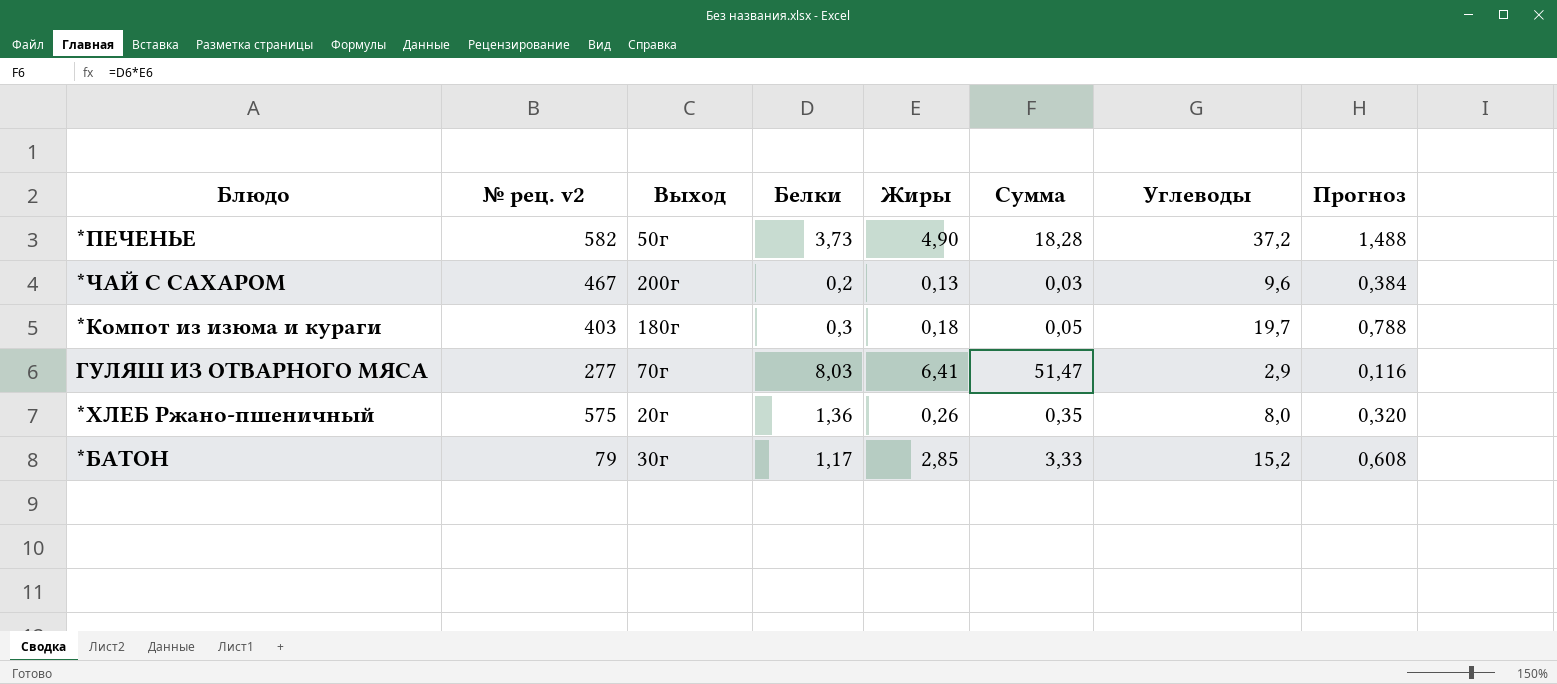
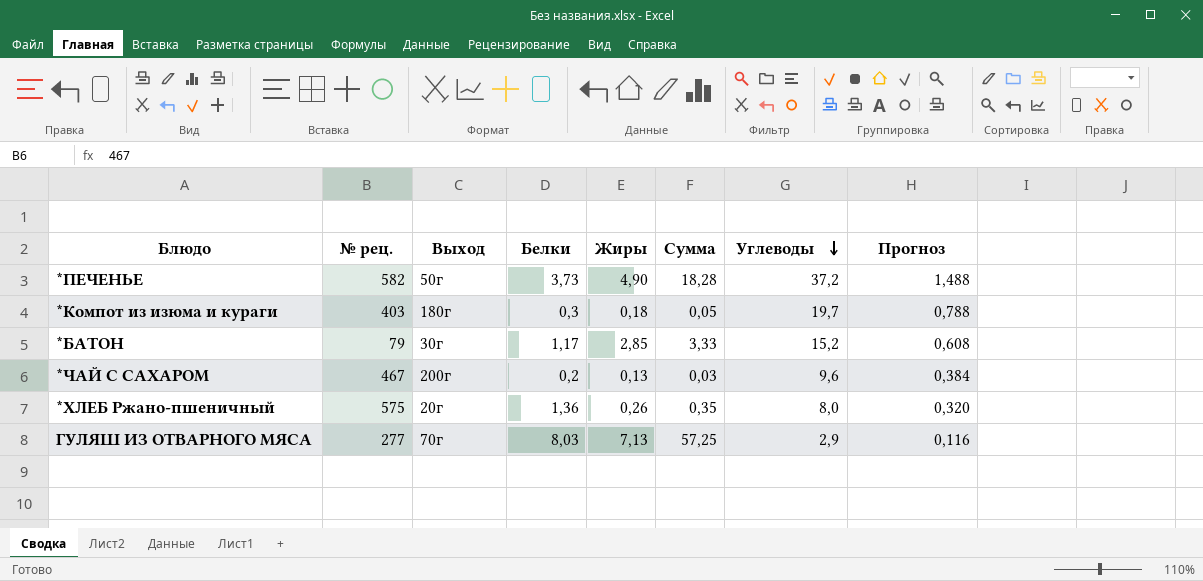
row order: none -> Углеводы descending
column name: № рец. v2 -> № рец.
ГУЛЯШ ИЗ ОТВАРНОГО МЯСА | Жиры: 6,41 -> 7,13
ГУЛЯШ ИЗ ОТВАРНОГО МЯСА | Сумма: 51,47 -> 57,25

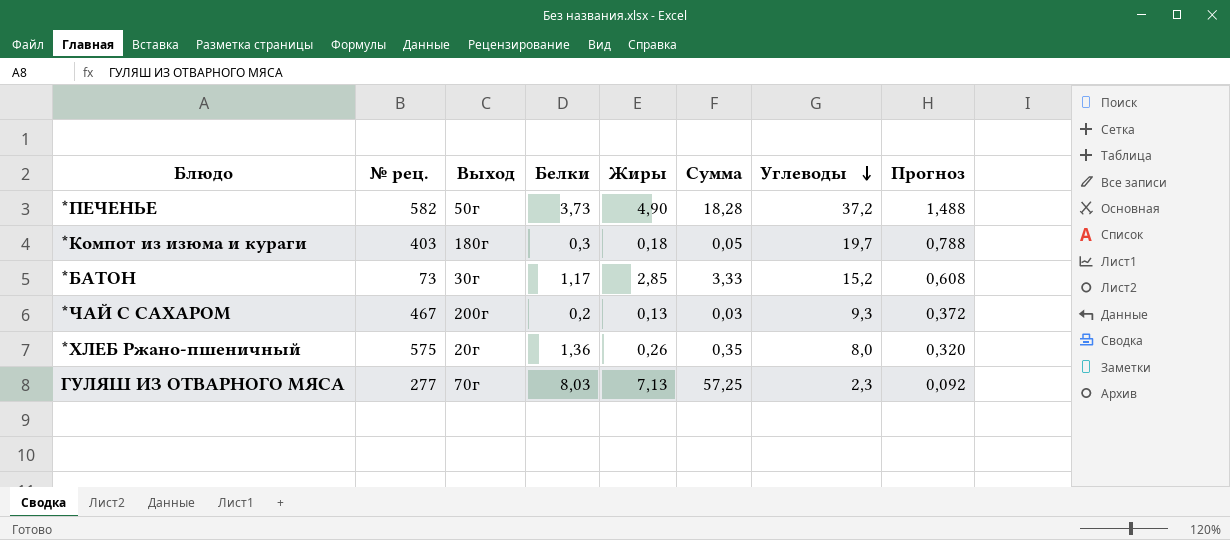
*БАТОН | № рец.: 79 -> 73
*ЧАЙ С САХАРОМ | Углеводы: 9,6 -> 9,3
*ЧАЙ С САХАРОМ | Прогноз: 0,384 -> 0,372
ГУЛЯШ ИЗ ОТВАРНОГО МЯСА | Углеводы: 2,9 -> 2,3
ГУЛЯШ ИЗ ОТВАРНОГО МЯСА | Прогноз: 0,116 -> 0,092

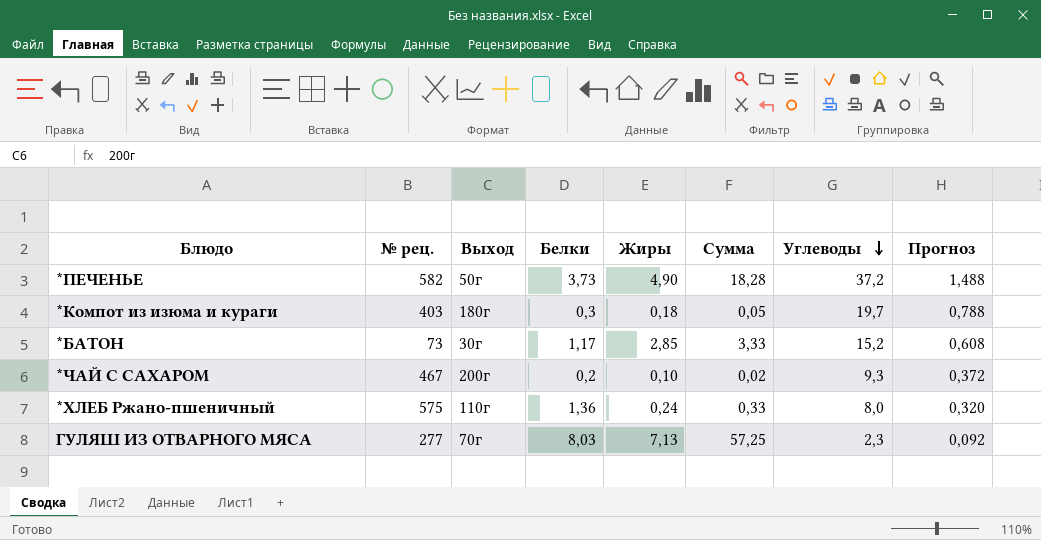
*ЧАЙ С САХАРОМ | Жиры: 0,13 -> 0,10
*ЧАЙ С САХАРОМ | Сумма: 0,03 -> 0,02
*ХЛЕБ Ржано-пшеничный | Выход: 20г -> 110г
*ХЛЕБ Ржано-пшеничный | Жиры: 0,26 -> 0,24
*ХЛЕБ Ржано-пшеничный | Сумма: 0,35 -> 0,33

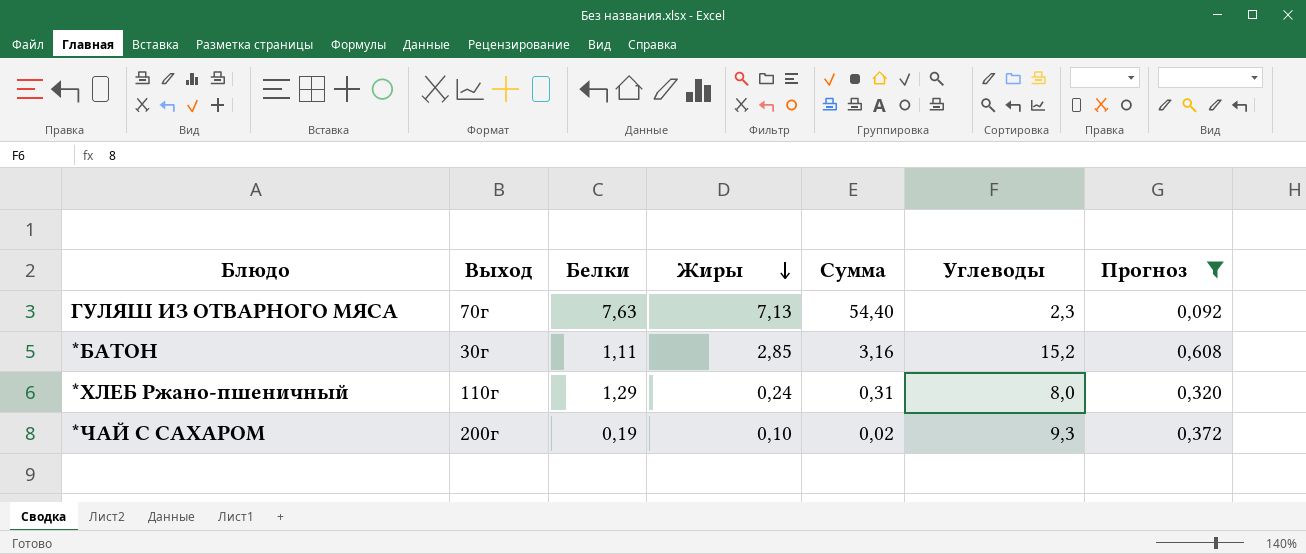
filter: none -> Прогноз <= 0,608
row order: Углеводы descending -> Жиры descending
column № рец. | position: 2 -> none
ГУЛЯШ ИЗ ОТВАРНОГО МЯСА | Белки: 8,03 -> 7,63
ГУЛЯШ ИЗ ОТВАРНОГО МЯСА | Сумма: 57,25 -> 54,40
*БАТОН | Белки: 1,17 -> 1,11
*БАТОН | Сумма: 3,33 -> 3,16
*ХЛЕБ Ржано-пшеничный | Белки: 1,36 -> 1,29
*ХЛЕБ Ржано-пшеничный | Сумма: 0,33 -> 0,31
*ЧАЙ С САХАРОМ | Белки: 0,2 -> 0,19

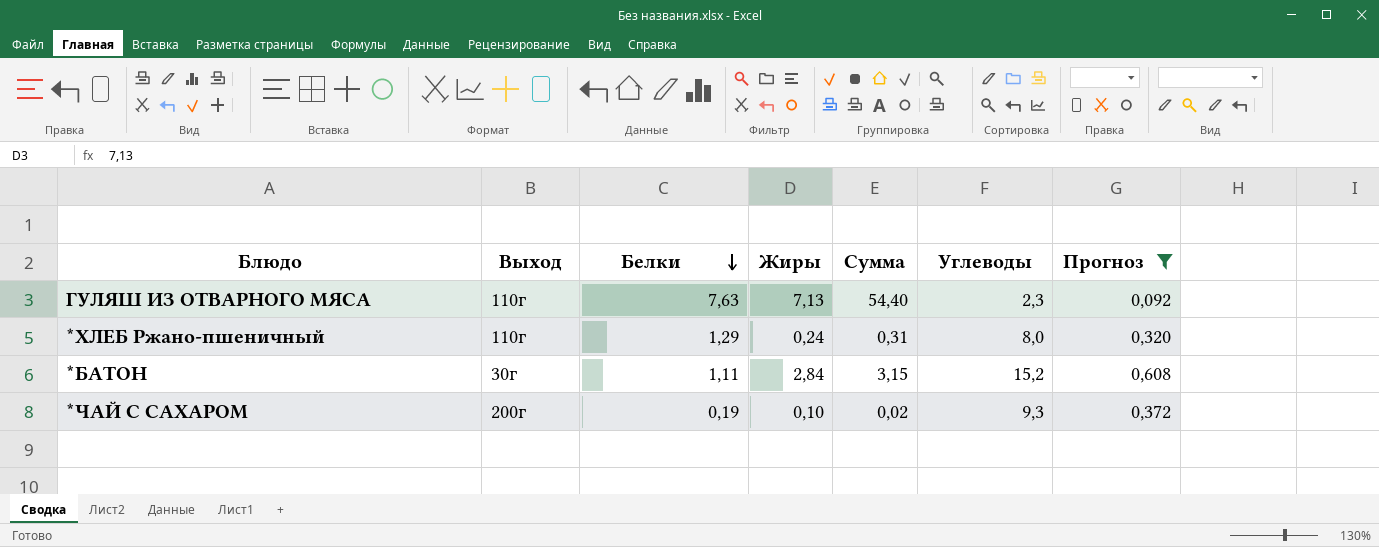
row order: Жиры descending -> Белки descending
ГУЛЯШ ИЗ ОТВАРНОГО МЯСА | Выход: 70г -> 110г
*БАТОН | Жиры: 2,85 -> 2,84
*БАТОН | Сумма: 3,16 -> 3,15

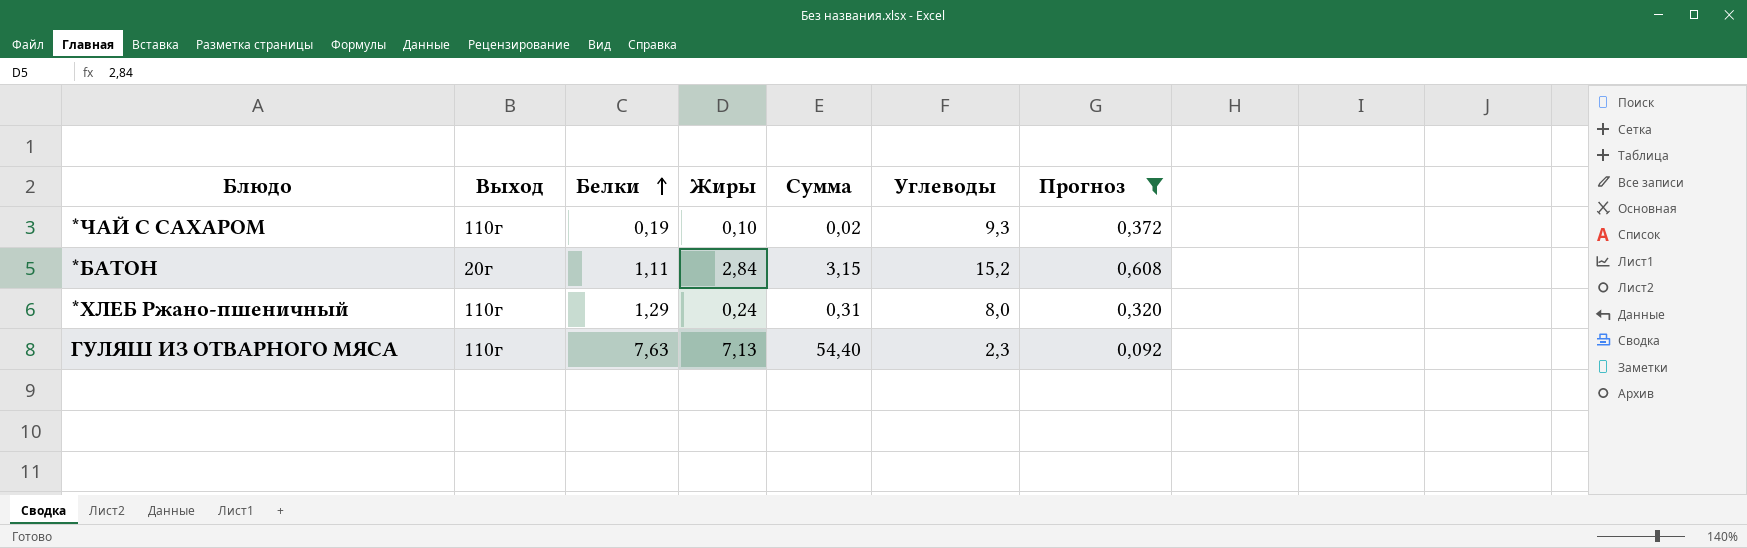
row order: Белки descending -> Белки ascending
*ЧАЙ С САХАРОМ | Выход: 200г -> 110г
*БАТОН | Выход: 30г -> 20г

